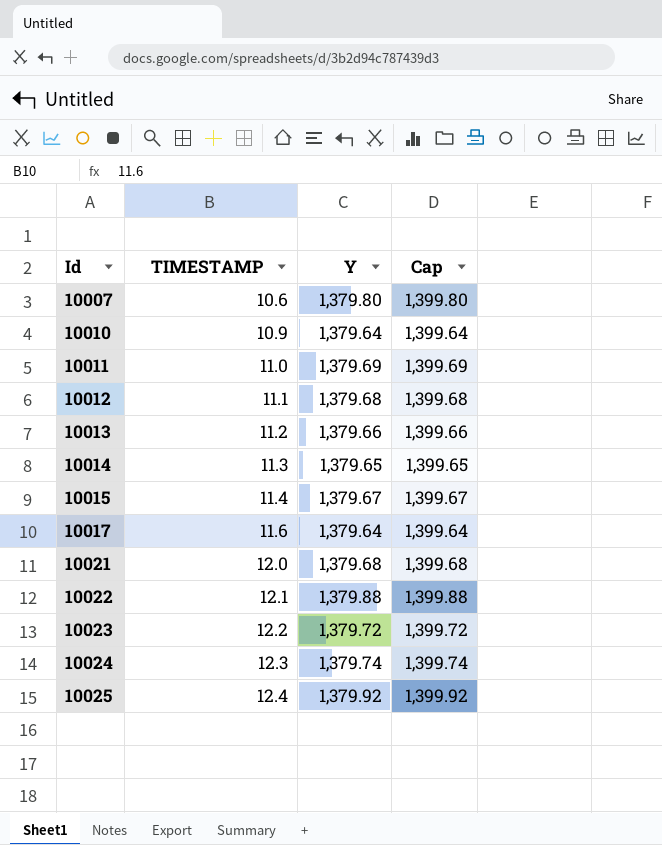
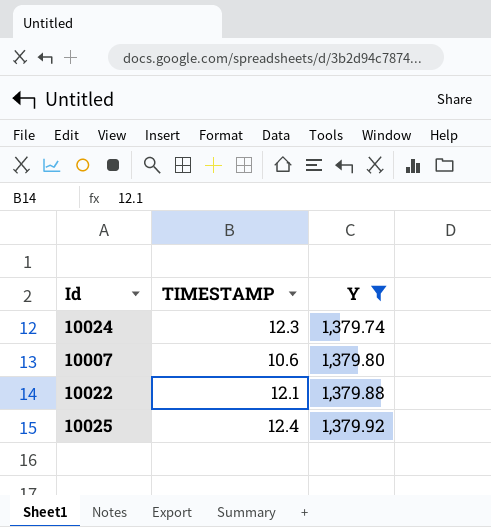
filter: none -> Y >= 1,379.74
row order: Id ascending -> Y ascending
column Cap | formula: [Y] + 20 -> none

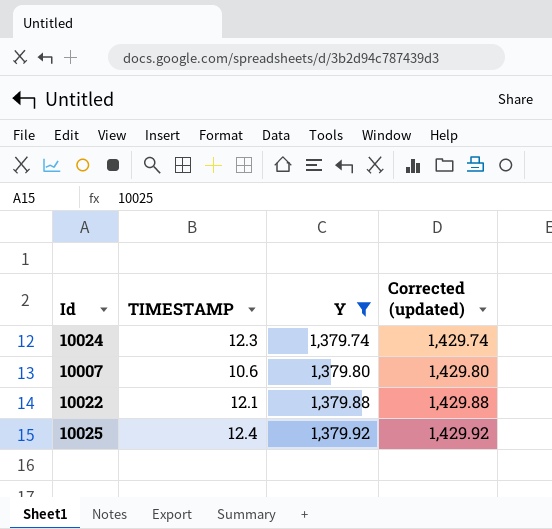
column Corrected (updated) | formula: none -> [Y] + 50

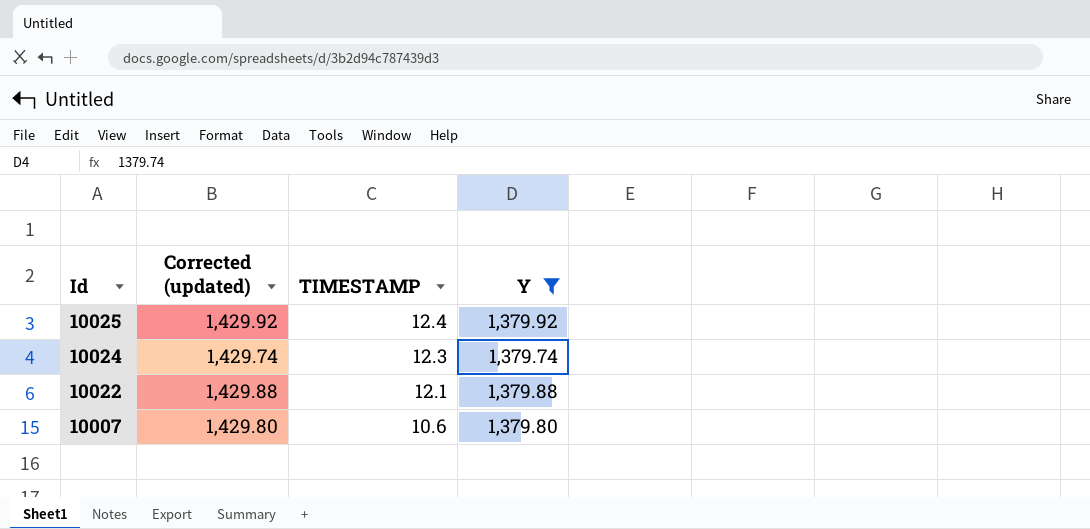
row order: Y ascending -> Id descending
column Corrected (updated) | position: 4 -> 2

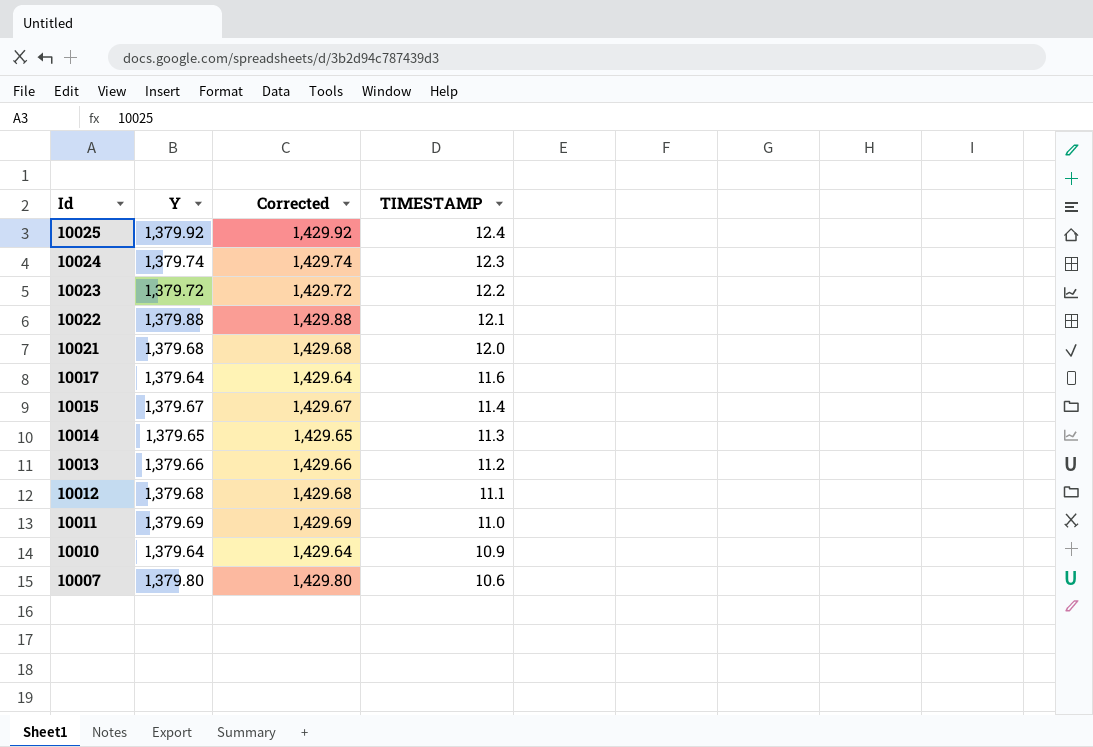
filter: Y >= 1,379.74 -> none
column Y | position: 4 -> 2
column name: Corrected (updated) -> Corrected

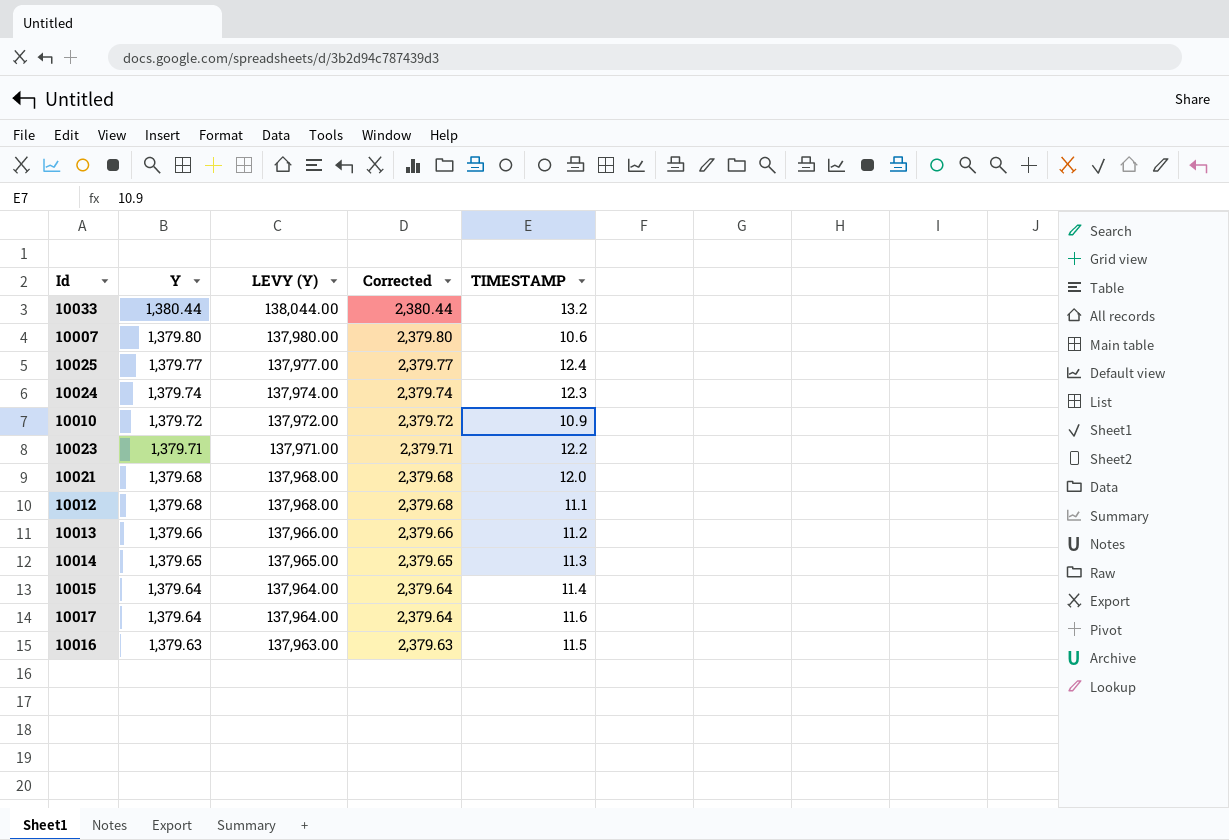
row order: Id descending -> Y descending
column LEVY (Y) | formula: none -> [Y] * 100
column Corrected | formula: [Y] + 50 -> [Y] + 1000
row 10022: 1,379.88 | 1,429.88 | 12.1 -> none
row 10011: 1,379.69 | 1,429.69 | 11.0 -> none
row 10033: none -> 1,380.44 | 138,044.00 | 2,380.44 | 13.2
10025 | Y: 1,379.92 -> 1,379.77
10010 | Y: 1,379.64 -> 1,379.72
10023 | Y: 1,379.72 -> 1,379.71
10015 | Y: 1,379.67 -> 1,379.64
row 10016: none -> 1,379.63 | 137,963.00 | 2,379.63 | 11.5

